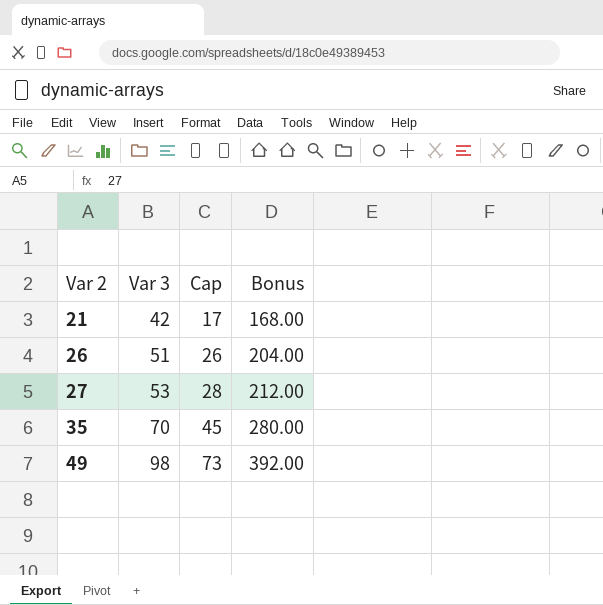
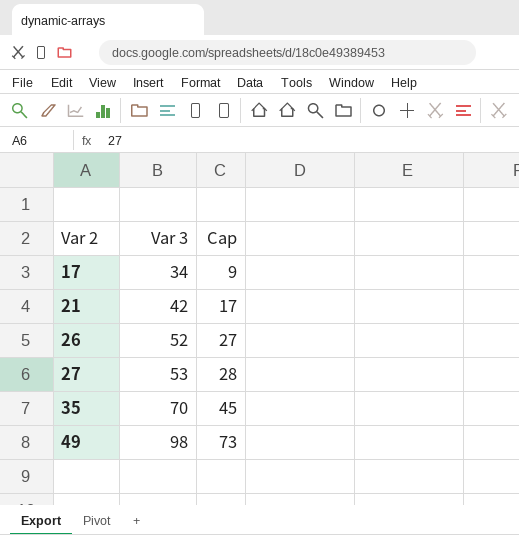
column Bonus | formula: [Var 3] * 4 -> none
row 17: none -> 34 | 9
26 | Var 3: 51 -> 52
26 | Cap: 26 -> 27

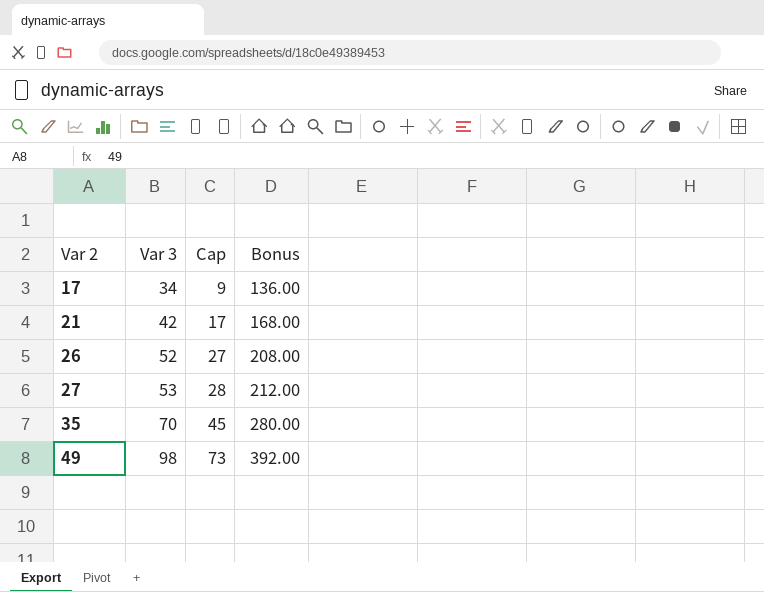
column Bonus | formula: none -> [Var 3] * 4

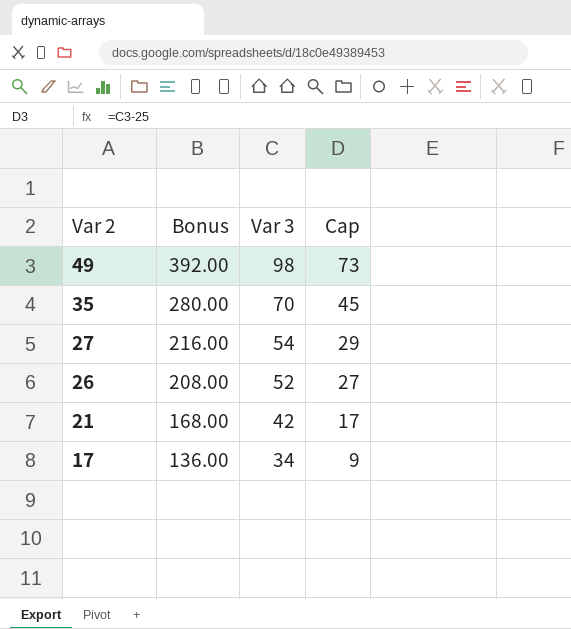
row order: Var 2 ascending -> Var 2 descending
column Bonus | position: 4 -> 2
27 | Bonus: 212.00 -> 216.00
27 | Var 3: 53 -> 54
27 | Cap: 28 -> 29

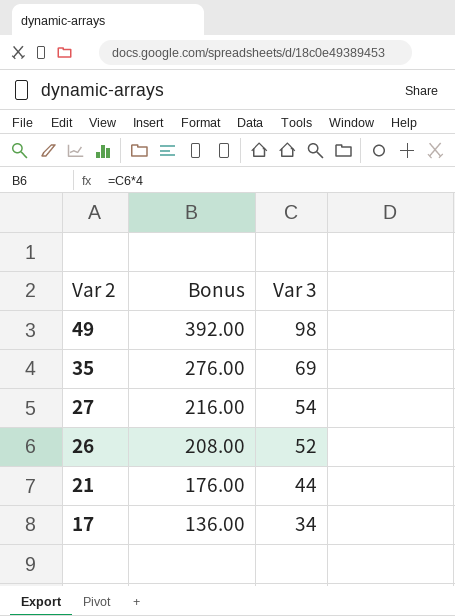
column Cap | formula: [Var 3] - 25 -> none
35 | Bonus: 280.00 -> 276.00
35 | Var 3: 70 -> 69
21 | Bonus: 168.00 -> 176.00
21 | Var 3: 42 -> 44

